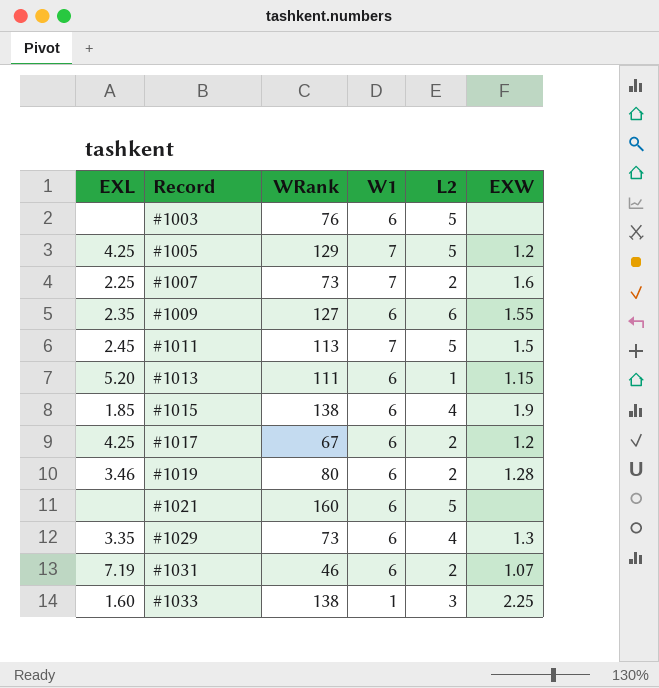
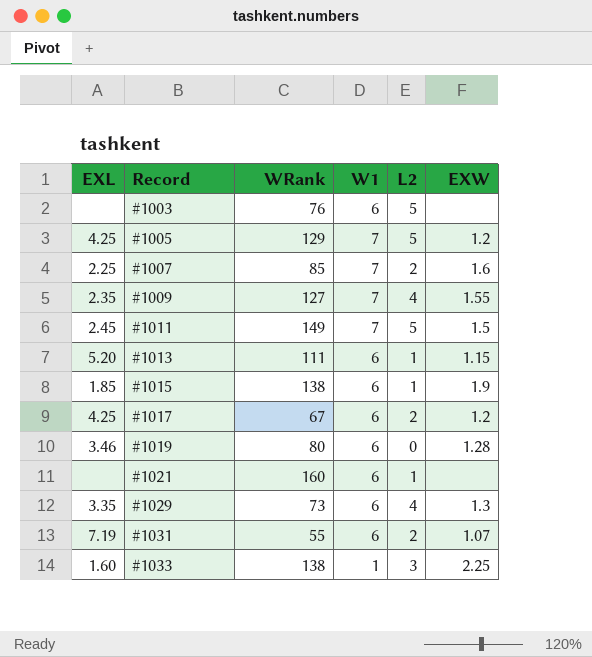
#1007 | WRank: 73 -> 85
#1009 | W1: 6 -> 7
#1009 | L2: 6 -> 4
#1011 | WRank: 113 -> 149
#1015 | L2: 4 -> 1
#1019 | L2: 2 -> 0
#1021 | L2: 5 -> 1
#1031 | WRank: 46 -> 55

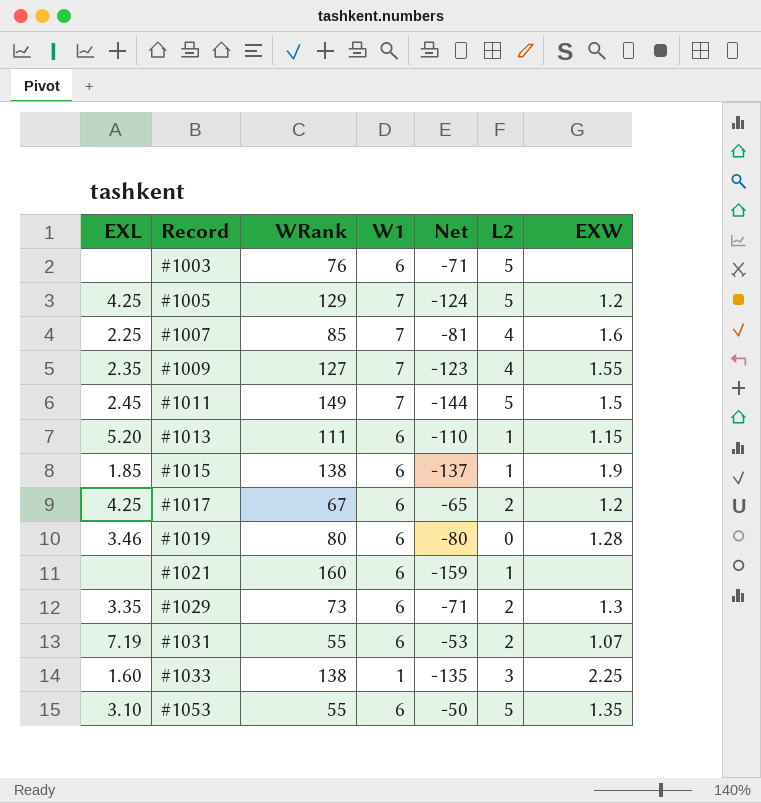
column Net | formula: none -> [L2] - [WRank]
#1007 | L2: 2 -> 4
#1029 | L2: 4 -> 2
row #1053: none -> 3.10 | 55 | 6 | -50 | 5 | 1.35

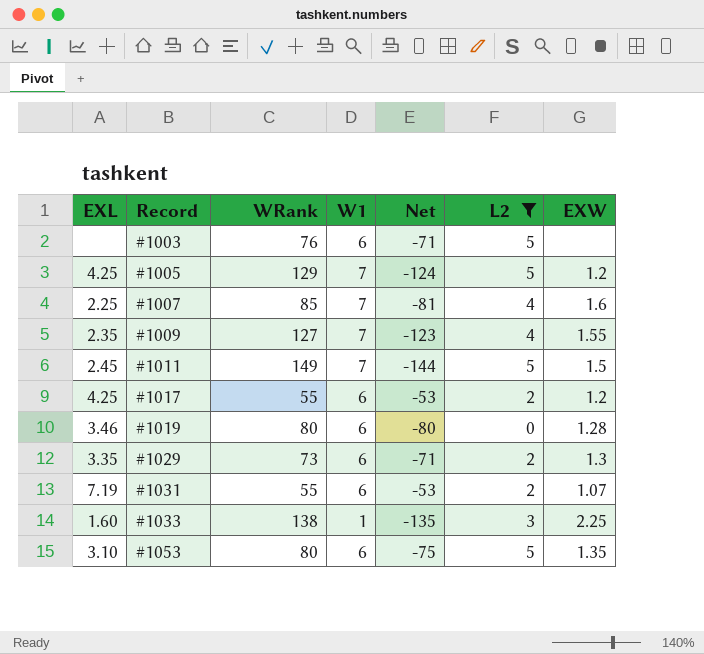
filter: none -> L2 != 1
#1017 | WRank: 67 -> 55
#1017 | Net: -65 -> -53
#1053 | WRank: 55 -> 80
#1053 | Net: -50 -> -75

